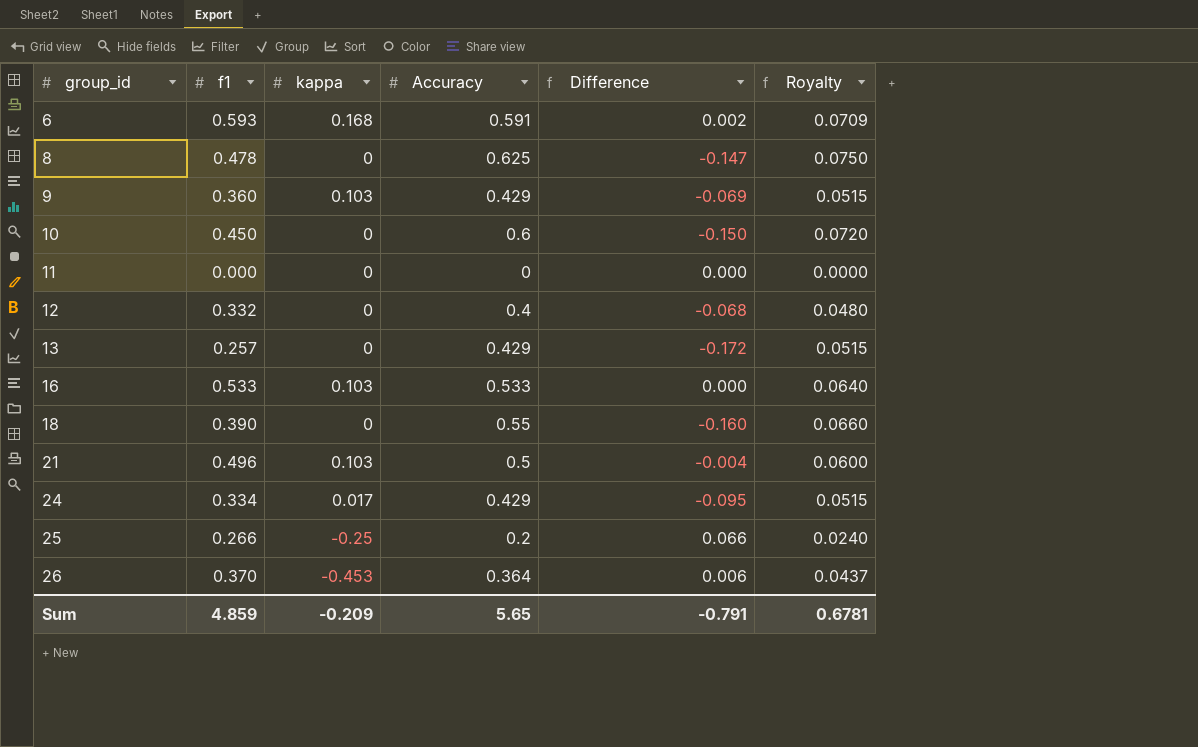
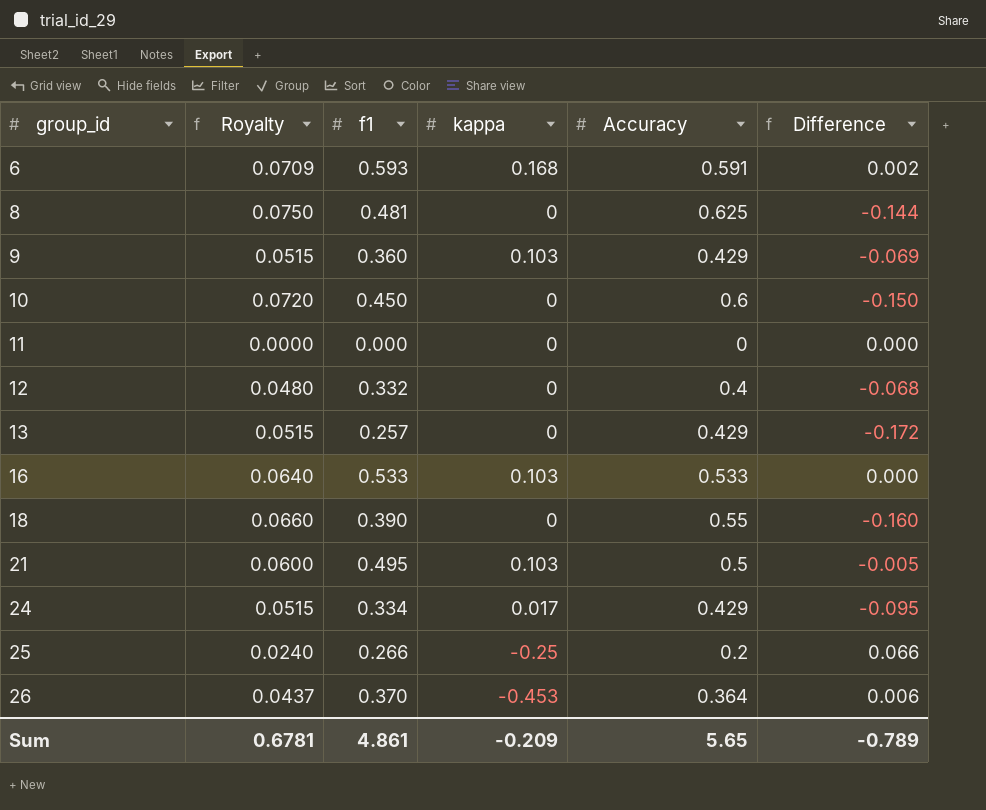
column Royalty | position: 6 -> 2
8 | f1: 0.478 -> 0.481
8 | Difference: -0.147 -> -0.144
21 | f1: 0.496 -> 0.495
21 | Difference: -0.004 -> -0.005
Sum | f1: 4.859 -> 4.861
Sum | Difference: -0.791 -> -0.789

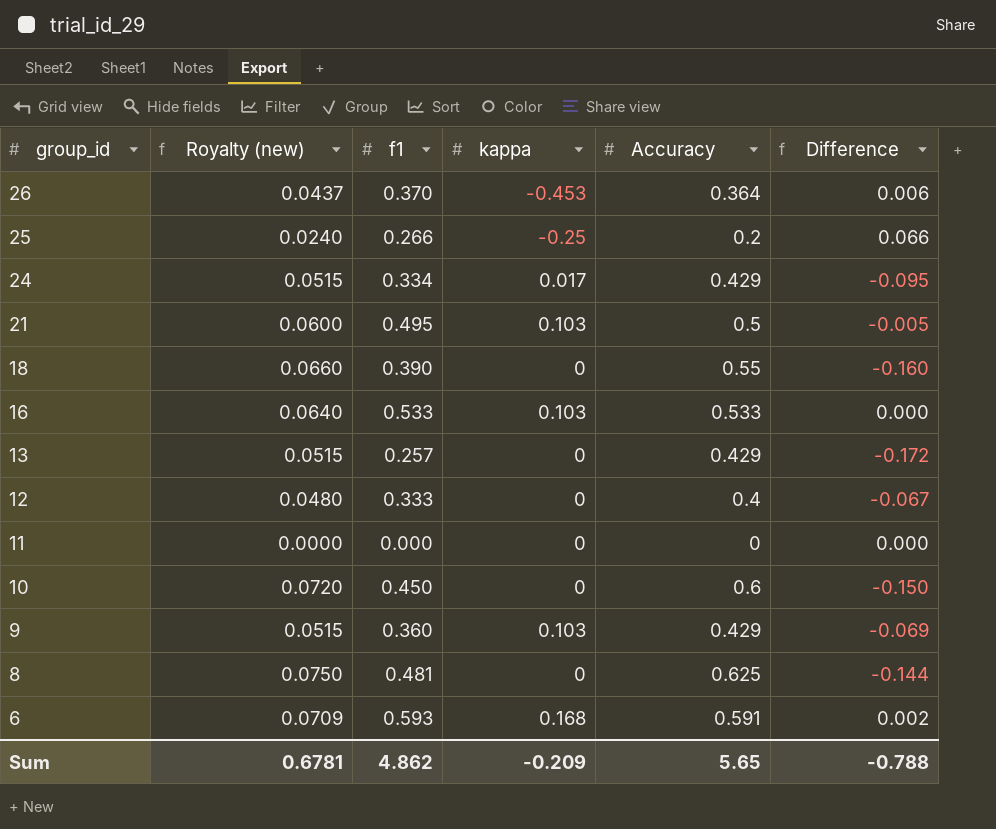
row order: group_id ascending -> group_id descending
column name: Royalty -> Royalty (new)
12 | f1: 0.332 -> 0.333
12 | Difference: -0.068 -> -0.067
Sum | f1: 4.861 -> 4.862
Sum | Difference: -0.789 -> -0.788

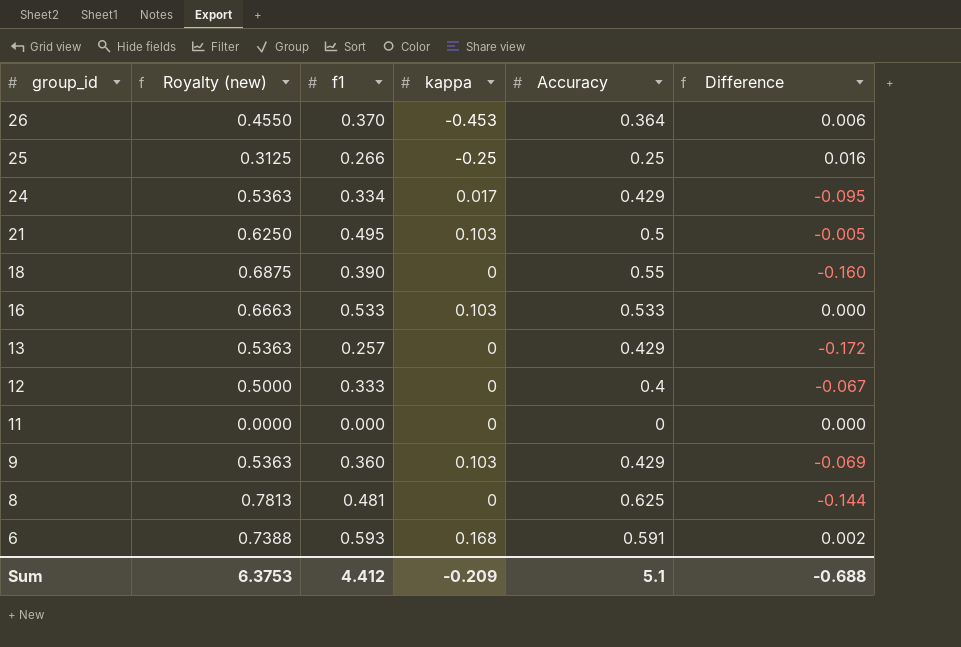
column Royalty (new) | formula: [Accuracy] * 0.12 -> [Accuracy] * 1.25
row 10: 0.0720 | 0.450 | 0 | 0.6 | -0.150 -> none
25 | Accuracy: 0.2 -> 0.25
25 | Difference: 0.066 -> 0.016
Sum | Royalty (new): 0.6781 -> 6.3753
Sum | f1: 4.862 -> 4.412
Sum | Accuracy: 5.65 -> 5.1
Sum | Difference: -0.788 -> -0.688

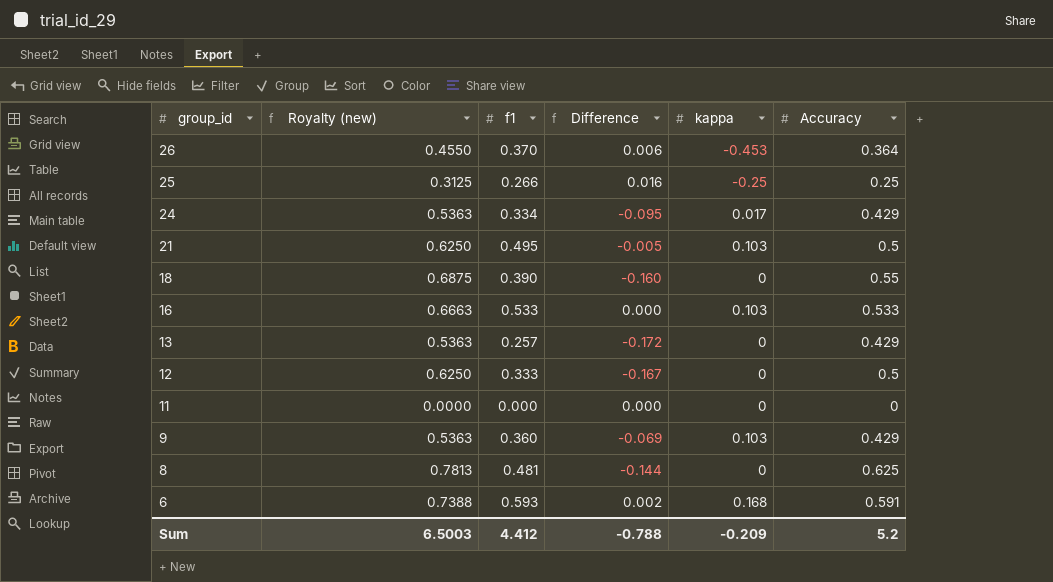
column Difference | position: 6 -> 4
12 | Royalty (new): 0.5000 -> 0.6250
12 | Difference: -0.067 -> -0.167
12 | Accuracy: 0.4 -> 0.5
Sum | Royalty (new): 6.3753 -> 6.5003
Sum | Difference: -0.688 -> -0.788
Sum | Accuracy: 5.1 -> 5.2

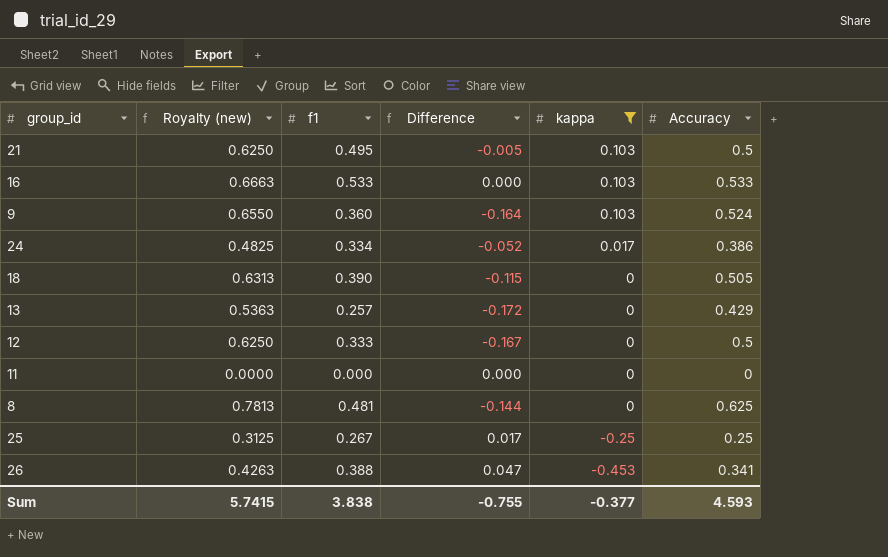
filter: none -> kappa != 0.168
row order: group_id descending -> kappa descending
9 | Royalty (new): 0.5363 -> 0.6550
9 | Difference: -0.069 -> -0.164
9 | Accuracy: 0.429 -> 0.524
24 | Royalty (new): 0.5363 -> 0.4825
24 | Difference: -0.095 -> -0.052
24 | Accuracy: 0.429 -> 0.386
18 | Royalty (new): 0.6875 -> 0.6313
18 | Difference: -0.160 -> -0.115
18 | Accuracy: 0.55 -> 0.505
25 | f1: 0.266 -> 0.267
25 | Difference: 0.016 -> 0.017
26 | Royalty (new): 0.4550 -> 0.4263
26 | f1: 0.370 -> 0.388
26 | Difference: 0.006 -> 0.047
26 | Accuracy: 0.364 -> 0.341
Sum | Royalty (new): 6.5003 -> 5.7415
Sum | f1: 4.412 -> 3.838
Sum | Difference: -0.788 -> -0.755
Sum | kappa: -0.209 -> -0.377
Sum | Accuracy: 5.2 -> 4.593

